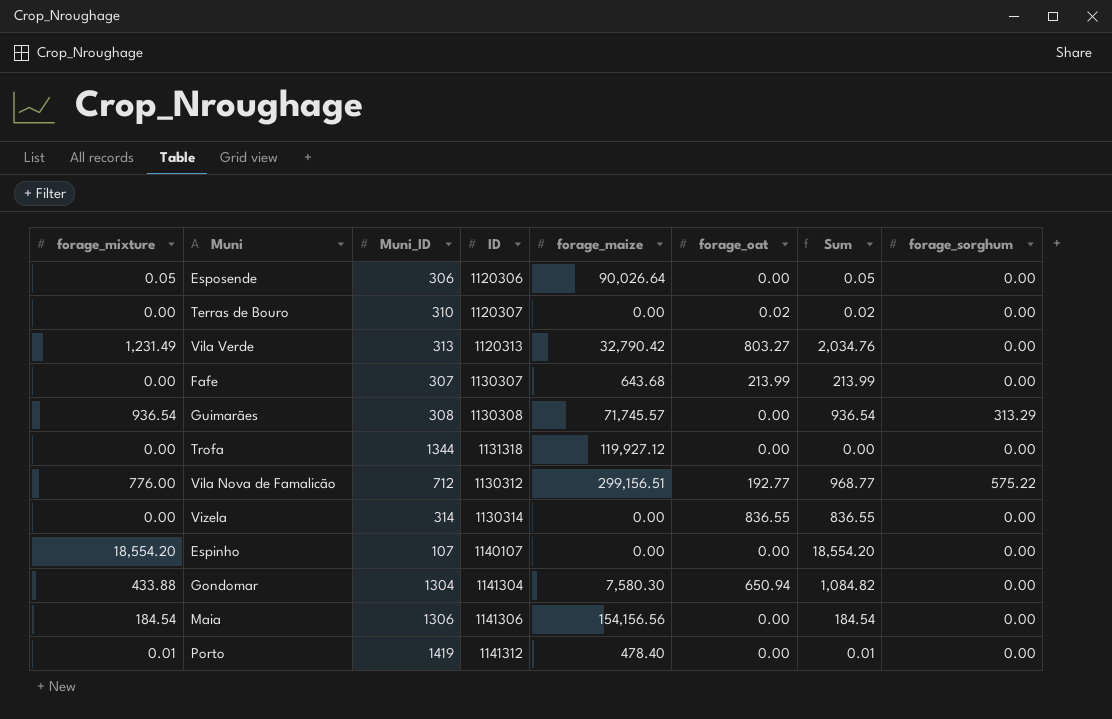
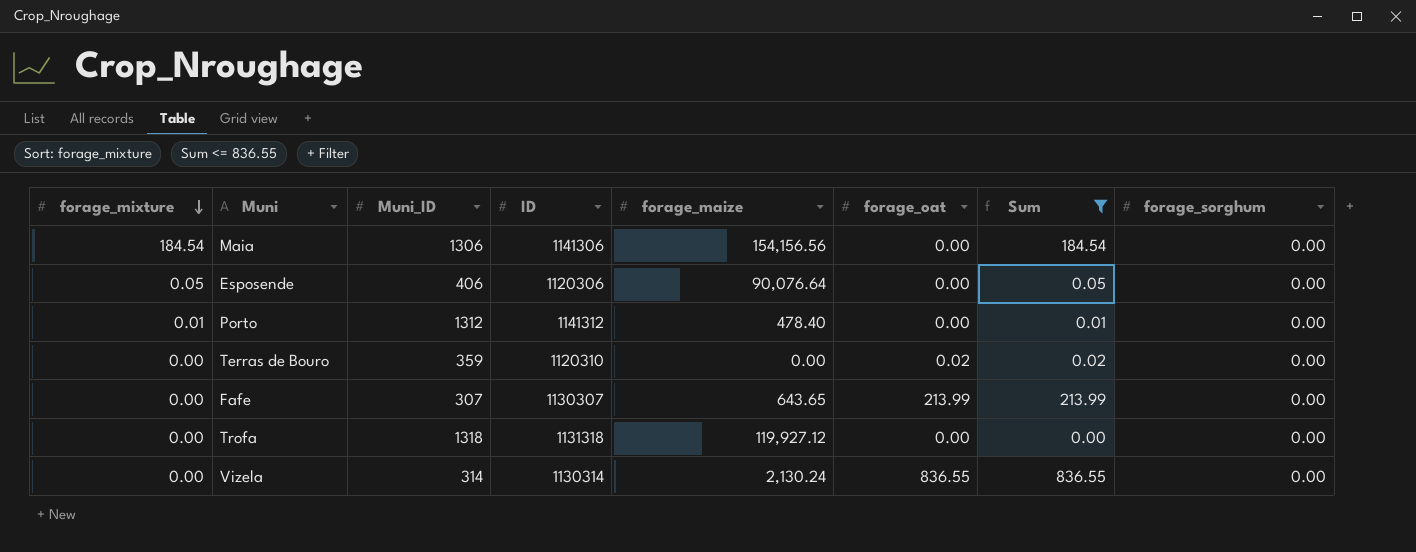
filter: none -> Sum <= 836.55
row order: none -> forage_mixture descending
Esposende | Muni_ID: 306 -> 406
Esposende | forage_maize: 90,026.64 -> 90,076.64
Porto | Muni_ID: 1419 -> 1312
Terras de Bouro | Muni_ID: 310 -> 359
Terras de Bouro | ID: 1120307 -> 1120310
Fafe | forage_maize: 643.68 -> 643.65
Trofa | Muni_ID: 1344 -> 1318
Vizela | forage_maize: 0.00 -> 2,130.24

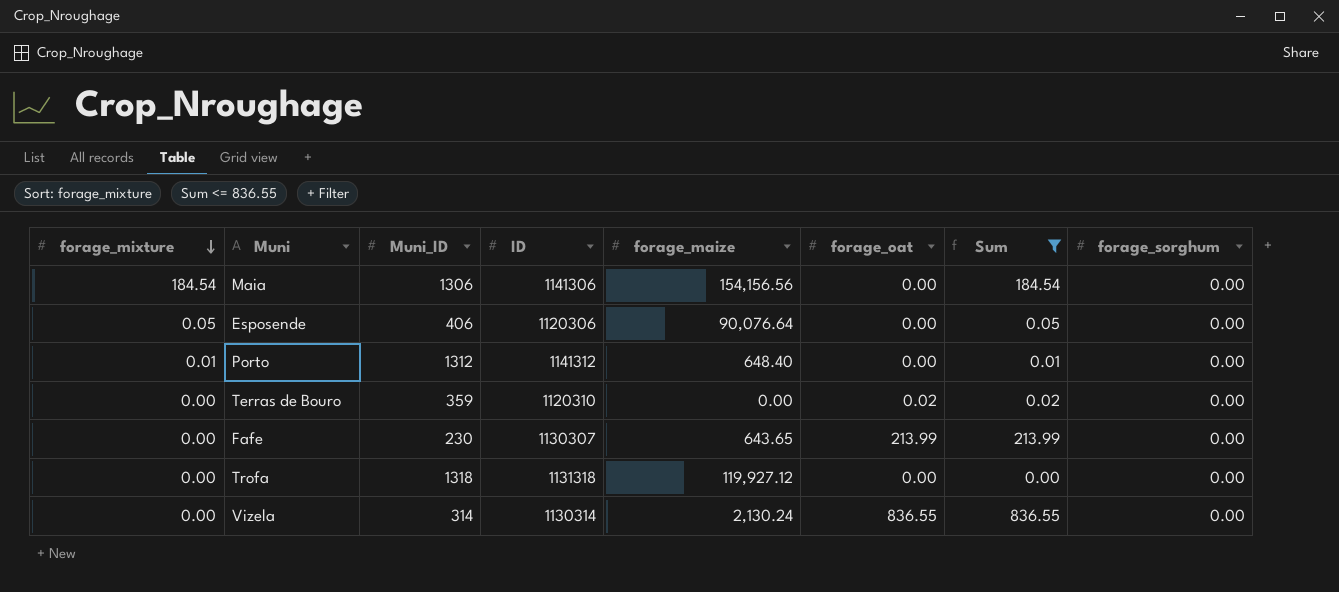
Porto | forage_maize: 478.40 -> 648.40
Fafe | Muni_ID: 307 -> 230

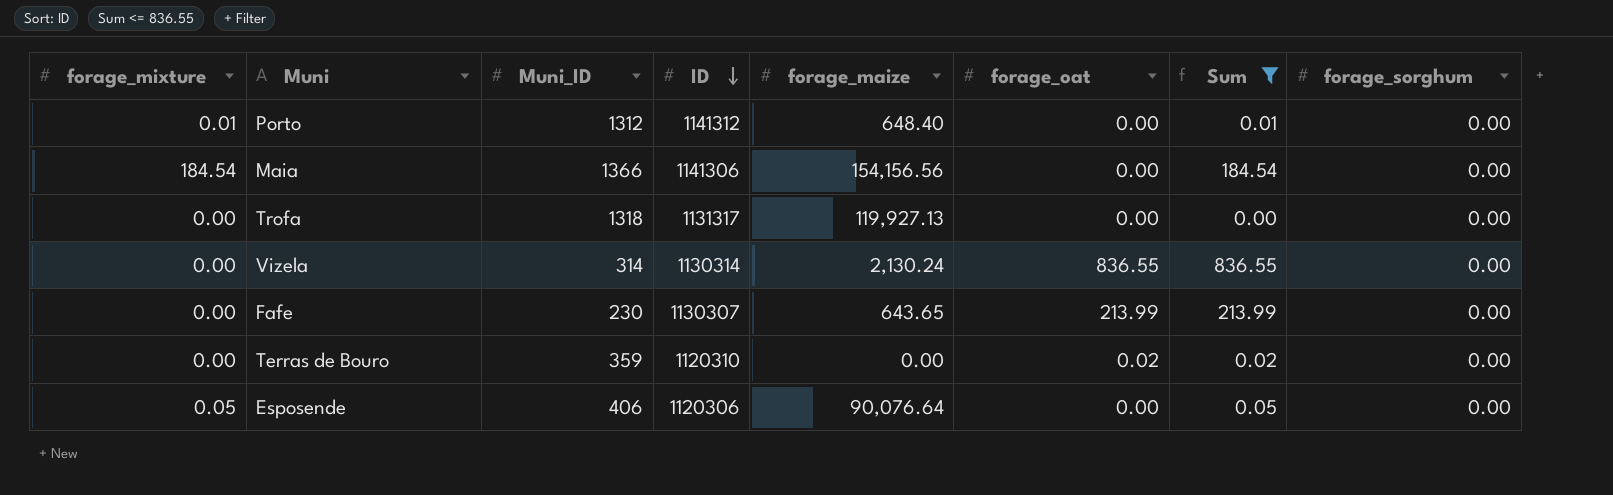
row order: forage_mixture descending -> ID descending
Maia | Muni_ID: 1306 -> 1366
Trofa | ID: 1131318 -> 1131317
Trofa | forage_maize: 119,927.12 -> 119,927.13

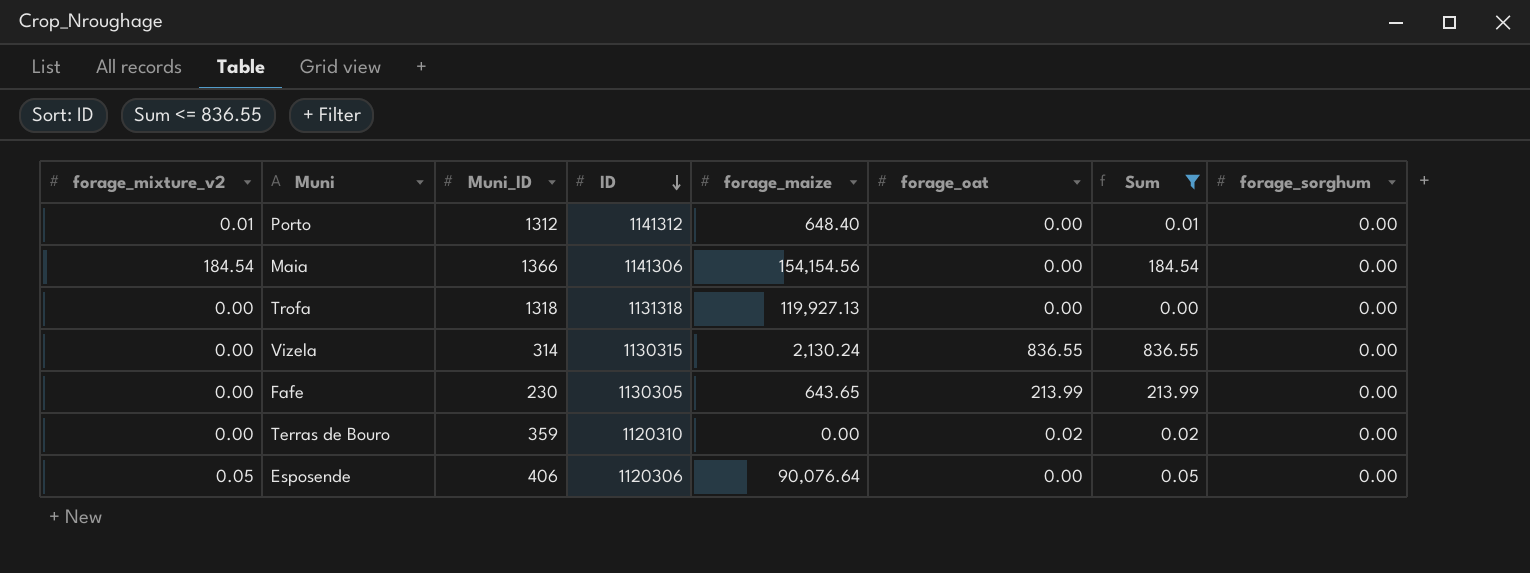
column name: forage_mixture -> forage_mixture_v2
Maia | forage_maize: 154,156.56 -> 154,154.56
Trofa | ID: 1131317 -> 1131318
Vizela | ID: 1130314 -> 1130315
Fafe | ID: 1130307 -> 1130305

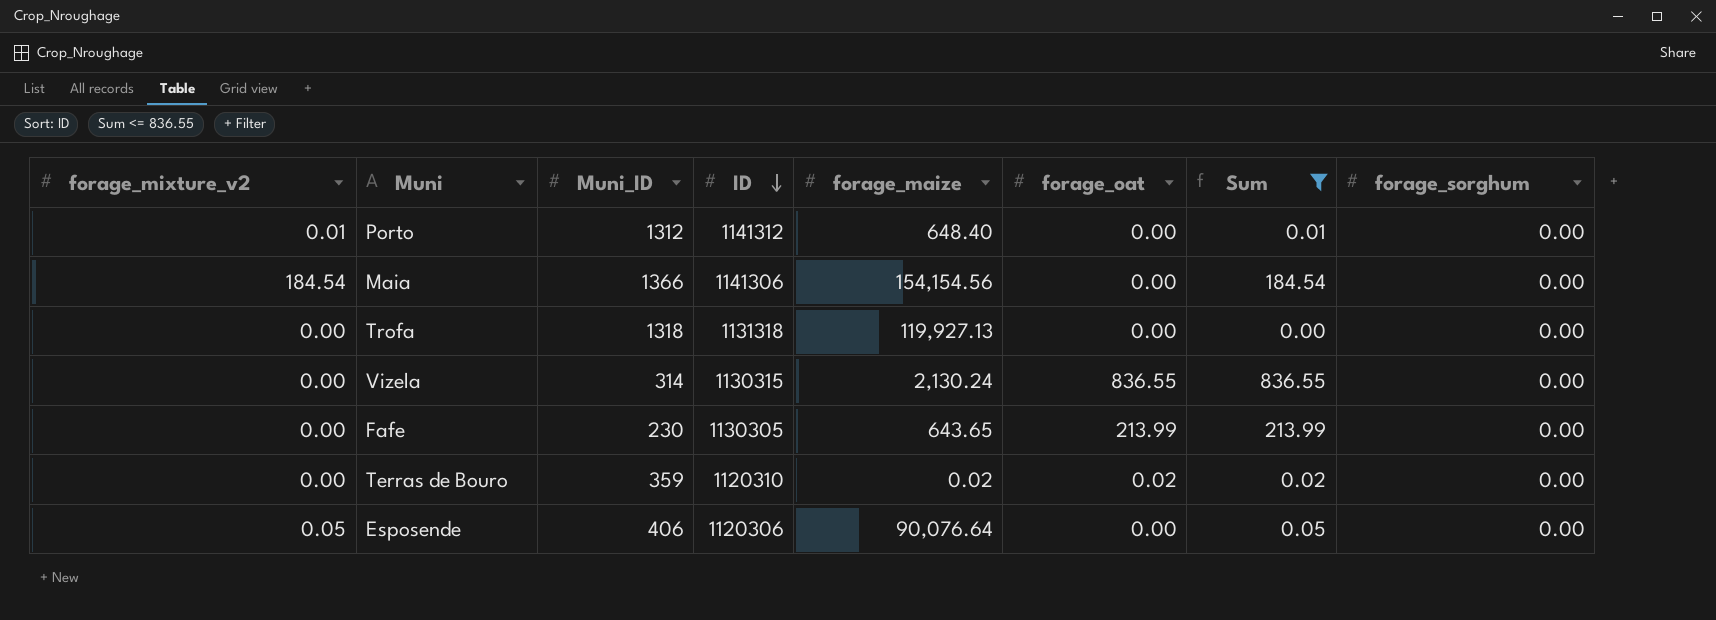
Terras de Bouro | forage_maize: 0.00 -> 0.02

